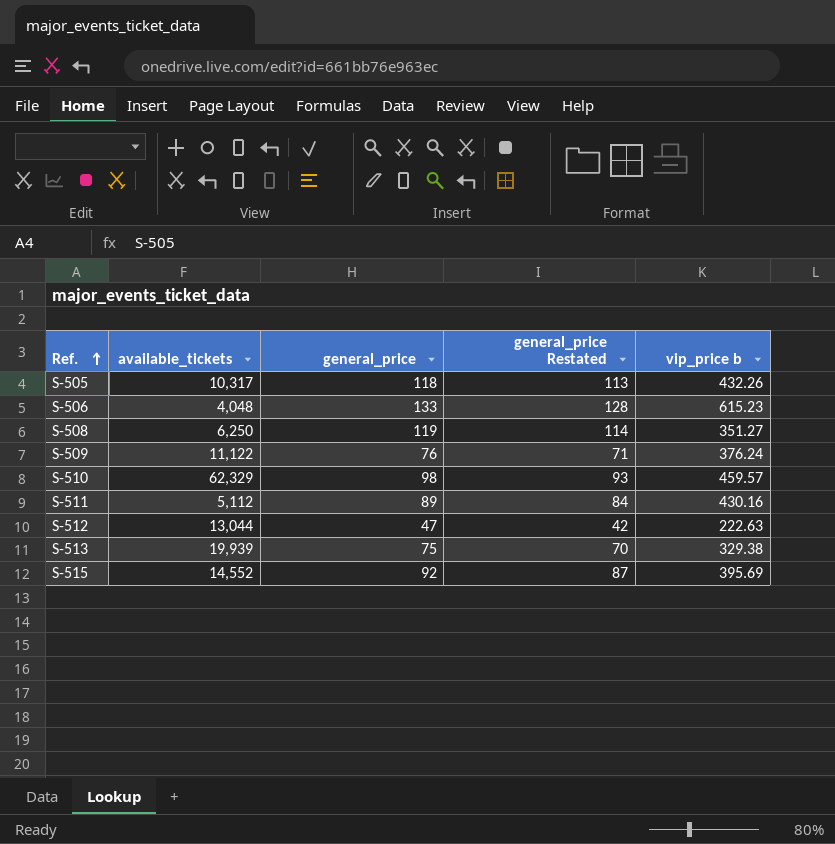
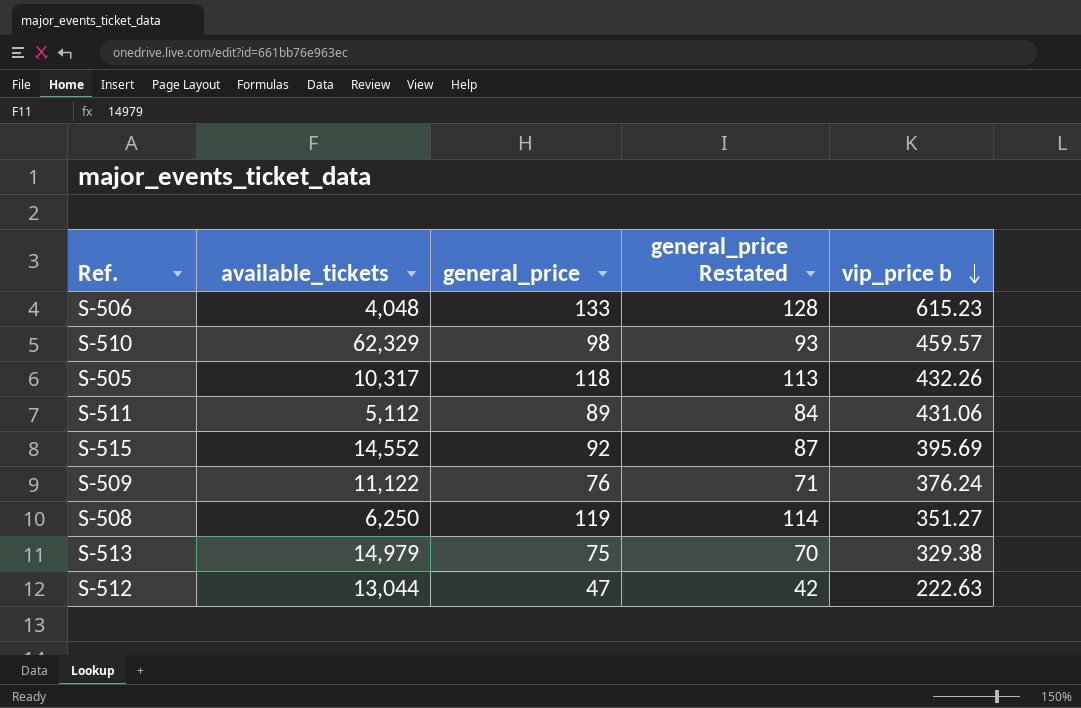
row order: Ref. ascending -> vip_price b descending
S-511 | vip_price b: 430.16 -> 431.06
S-513 | available_tickets: 19,939 -> 14,979

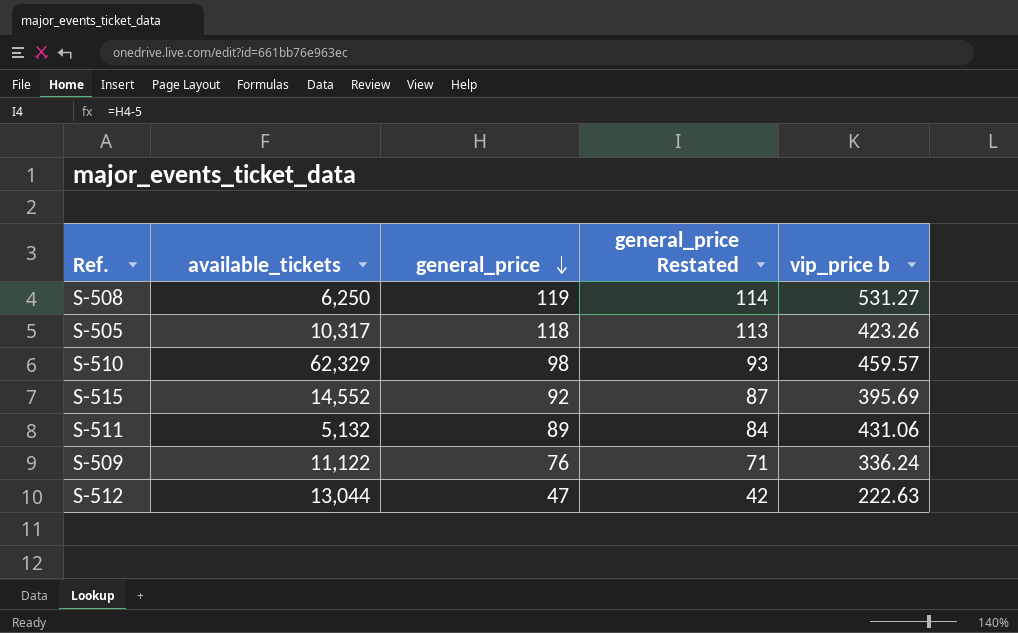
row order: vip_price b descending -> general_price descending
row S-506: 4,048 | 133 | 128 | 615.23 -> none
row S-513: 14,979 | 75 | 70 | 329.38 -> none
S-508 | vip_price b: 351.27 -> 531.27
S-505 | vip_price b: 432.26 -> 423.26
S-511 | available_tickets: 5,112 -> 5,132
S-509 | vip_price b: 376.24 -> 336.24

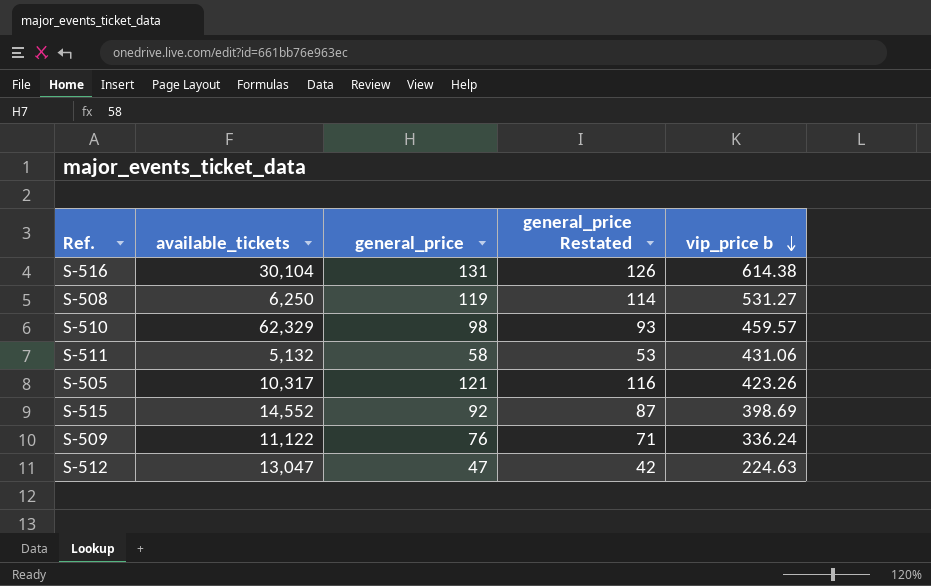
row order: general_price descending -> vip_price b descending
row S-516: none -> 30,104 | 131 | 126 | 614.38
S-511 | general_price: 89 -> 58
S-511 | general_price Restated: 84 -> 53
S-505 | general_price: 118 -> 121
S-505 | general_price Restated: 113 -> 116
S-515 | vip_price b: 395.69 -> 398.69
S-512 | available_tickets: 13,044 -> 13,047
S-512 | vip_price b: 222.63 -> 224.63

